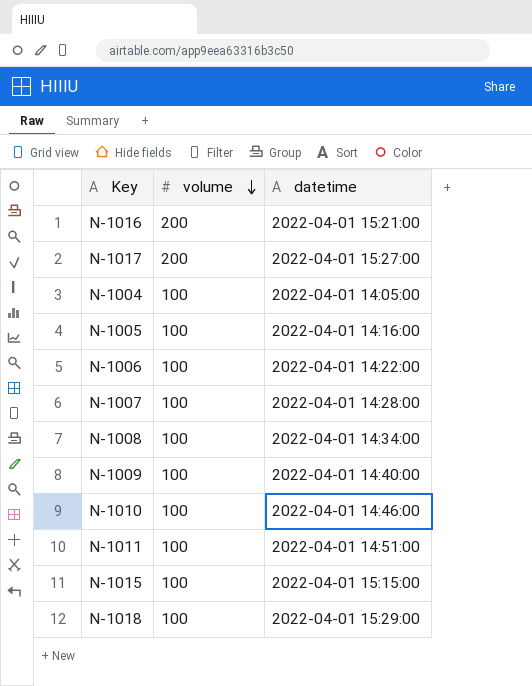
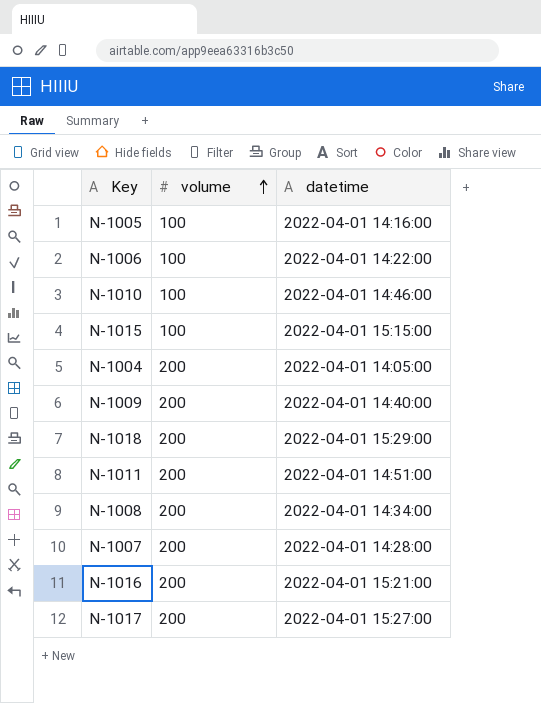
row order: volume descending -> volume ascending
N-1004 | volume: 100 -> 200
N-1009 | volume: 100 -> 200
N-1018 | volume: 100 -> 200
N-1011 | volume: 100 -> 200
N-1008 | volume: 100 -> 200
N-1007 | volume: 100 -> 200

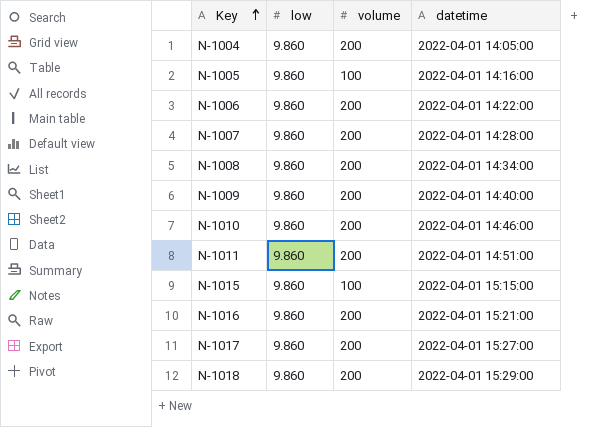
row order: volume ascending -> Key ascending
column low | position: none -> 2
N-1006 | volume: 100 -> 200
N-1010 | volume: 100 -> 200

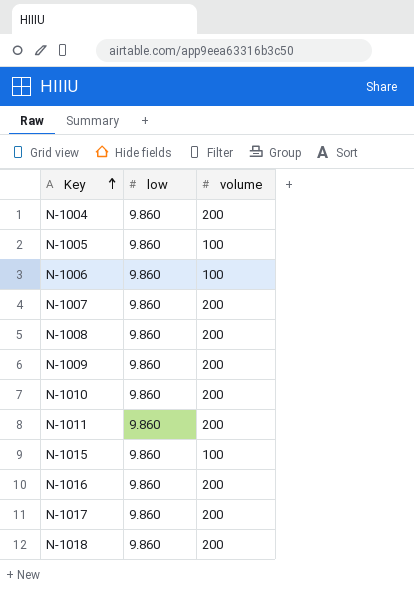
column datetime | position: 4 -> none
N-1006 | volume: 200 -> 100

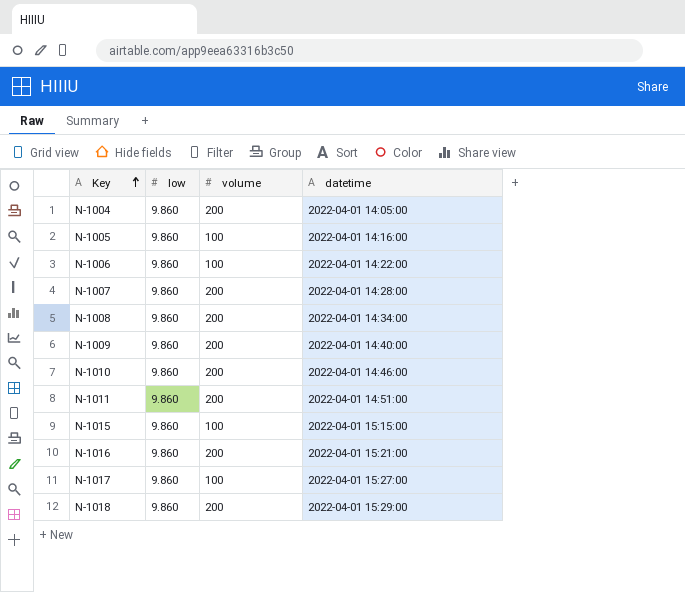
column datetime | position: none -> 4
N-1017 | volume: 200 -> 100

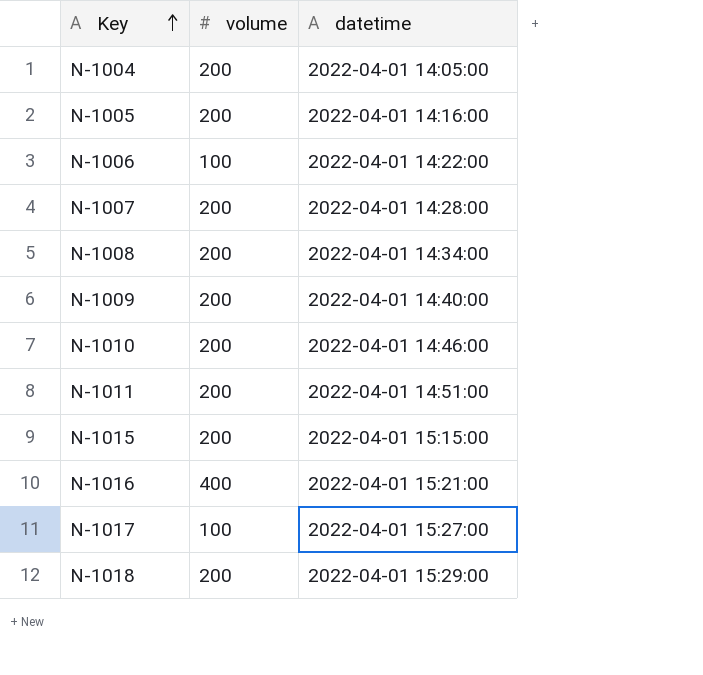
column low | position: 2 -> none
N-1005 | volume: 100 -> 200
N-1015 | volume: 100 -> 200
N-1016 | volume: 200 -> 400

